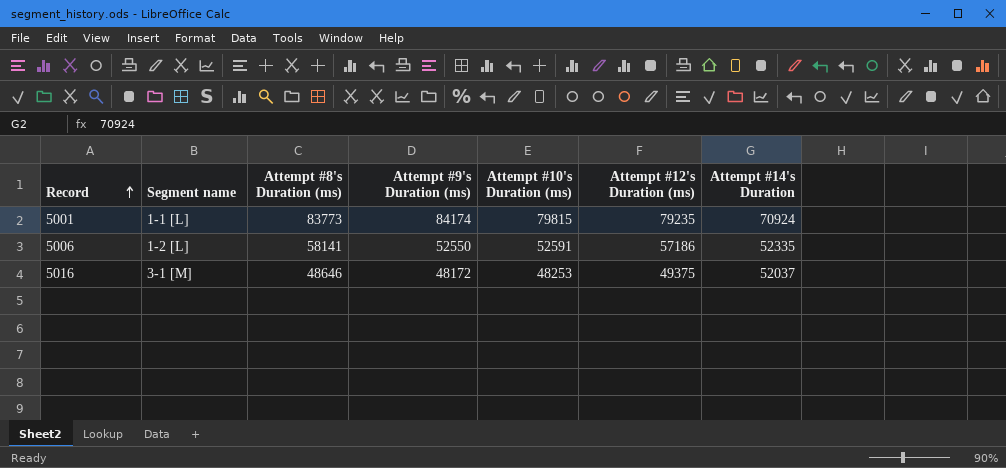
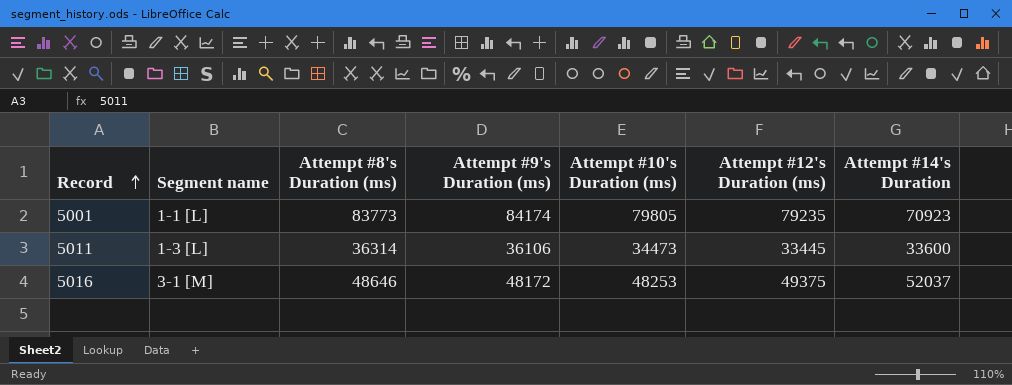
row 5006: 1-2 [L] | 58141 | 52550 | 52591 | 57186 | 52335 -> none
5001 | Attempt #10's Duration (ms): 79815 -> 79805
5001 | Attempt #14's Duration: 70924 -> 70923
row 5011: none -> 1-3 [L] | 36314 | 36106 | 34473 | 33445 | 33600

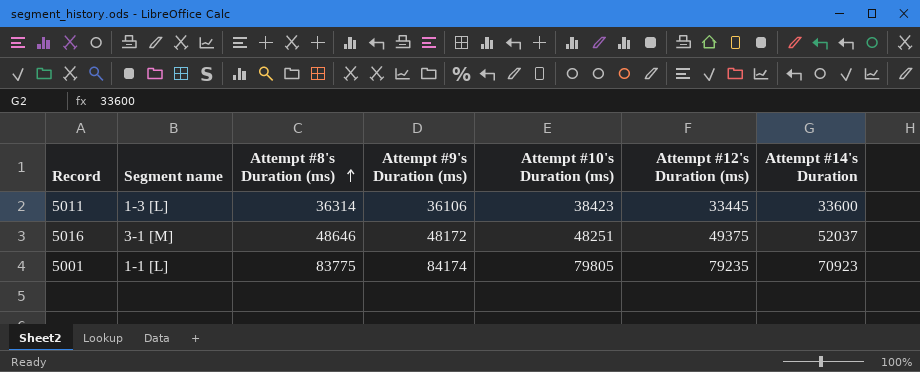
row order: Record ascending -> Attempt #8's Duration (ms) ascending
5011 | Attempt #10's Duration (ms): 34473 -> 38423
5016 | Attempt #10's Duration (ms): 48253 -> 48251
5001 | Attempt #8's Duration (ms): 83773 -> 83775

